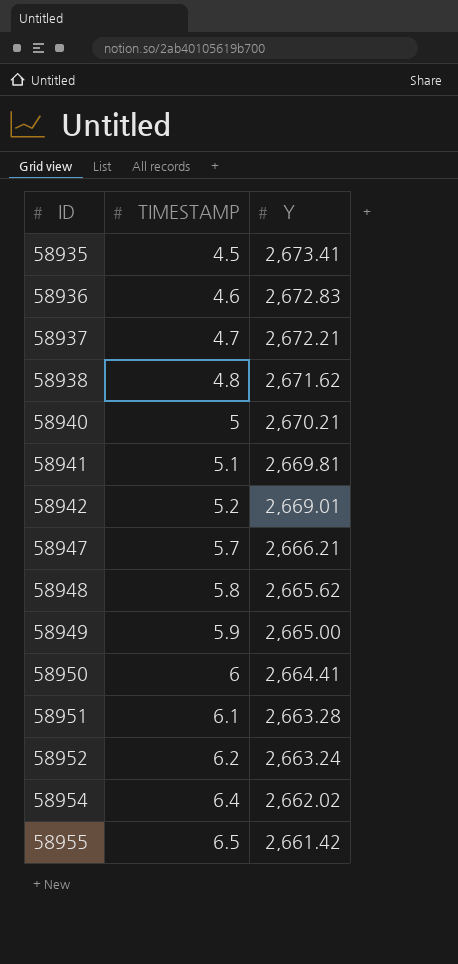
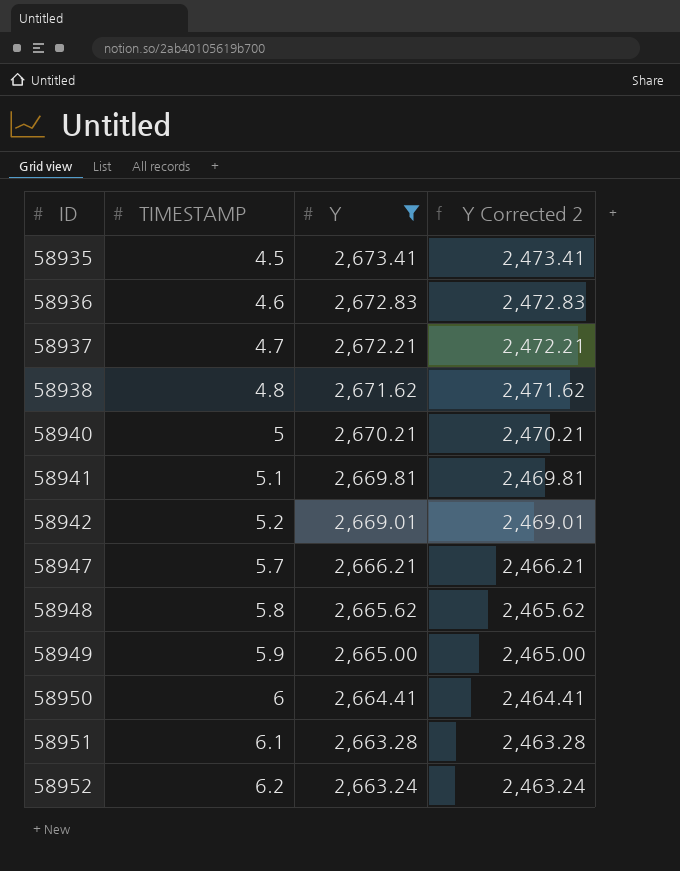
filter: none -> Y >= 2,663.24
column Y Corrected 2 | formula: none -> [Y] - 200

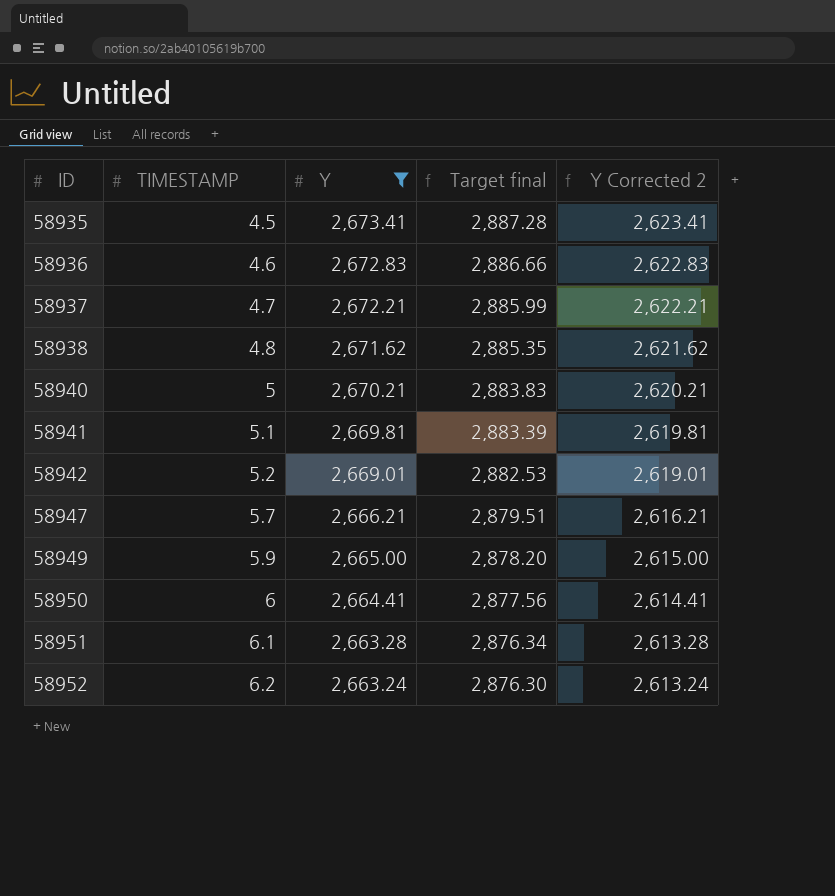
column Target final | formula: none -> [Y] * 1.08
column Y Corrected 2 | formula: [Y] - 200 -> [Y] - 50
row 58948: 5.8 | 2,665.62 | 2,465.62 -> none

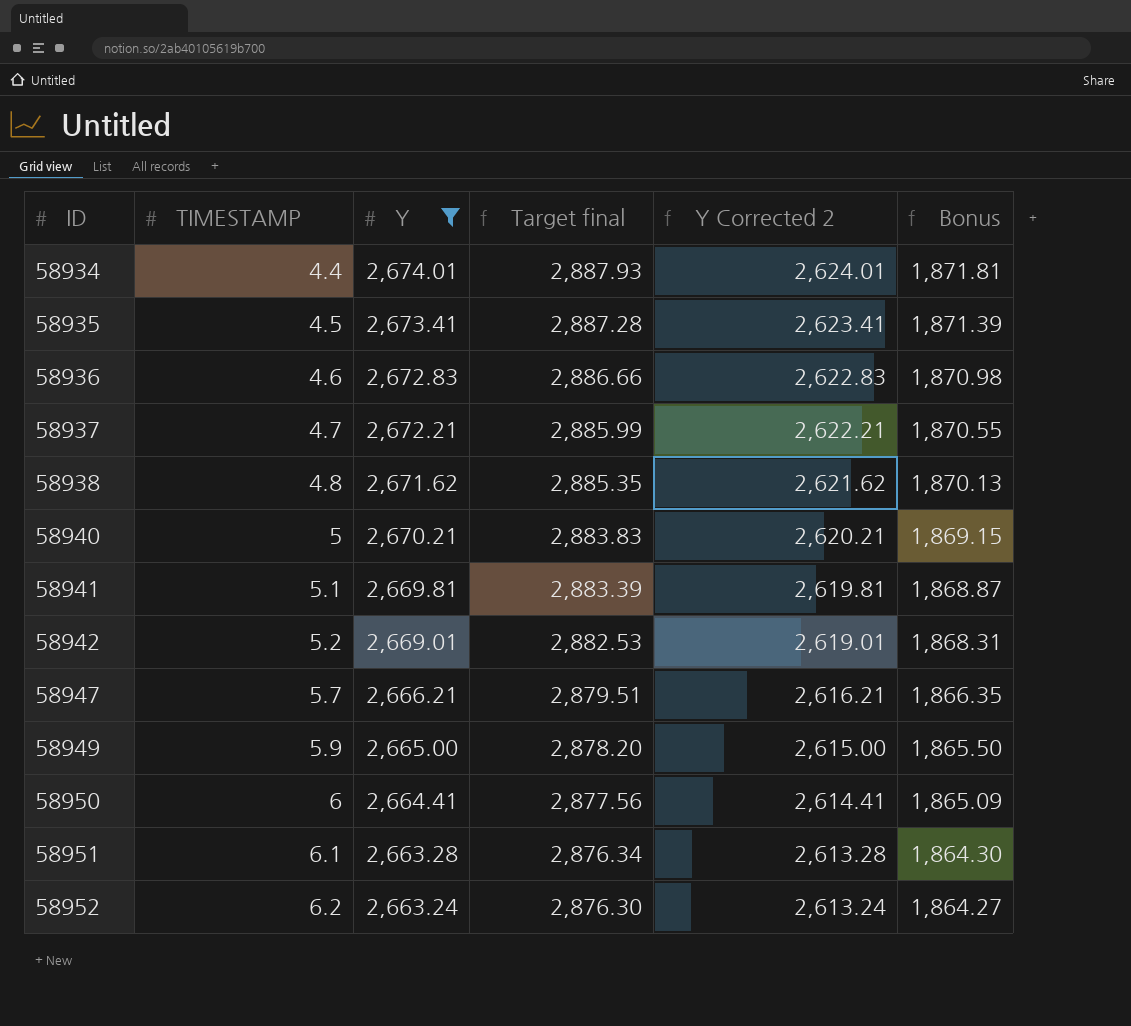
column Bonus | formula: none -> [Y] * 0.7
row 58934: none -> 4.4 | 2,674.01 | 2,887.93 | 2,624.01 | 1,871.81

